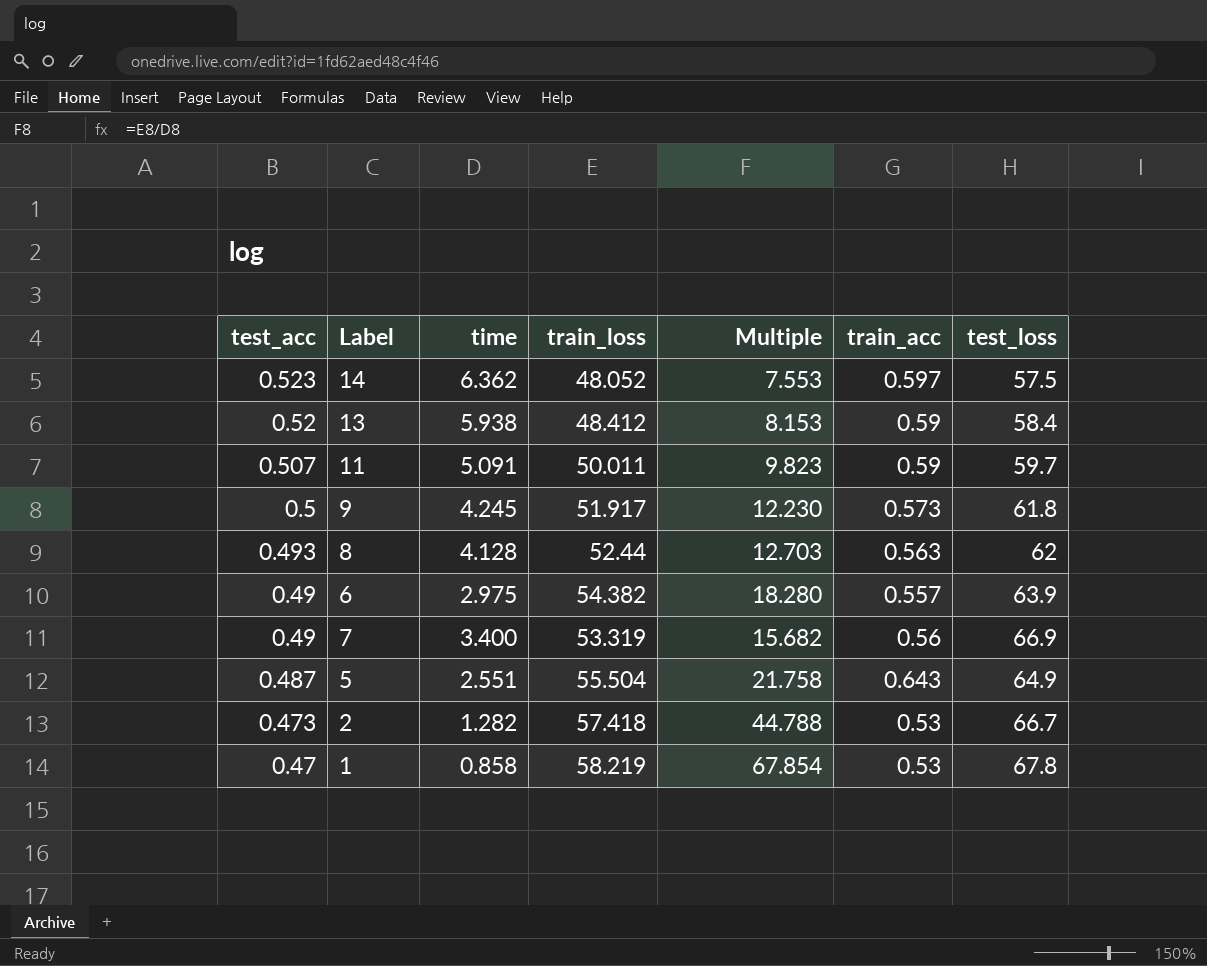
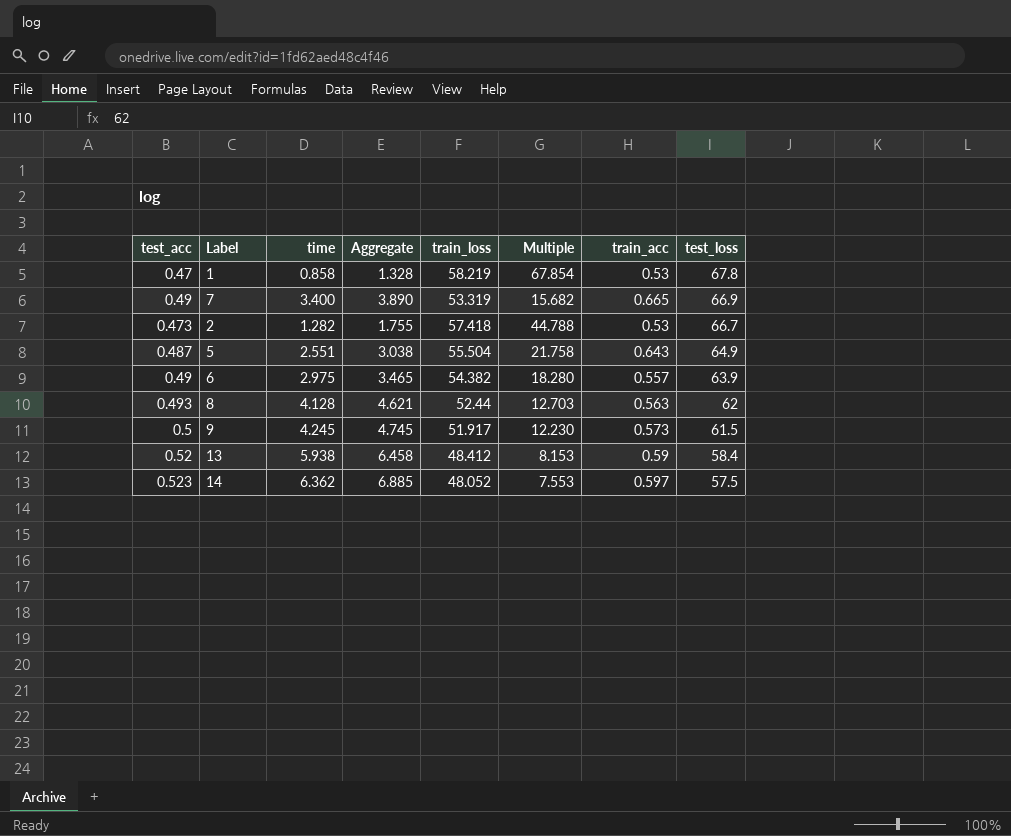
row order: test_acc descending -> test_loss descending
column Aggregate | formula: none -> [test_acc] + [time]
row 11: 0.507 | 5.091 | 50.011 | 9.823 | 0.59 | 59.7 -> none
7 | train_acc: 0.56 -> 0.665
9 | test_loss: 61.8 -> 61.5

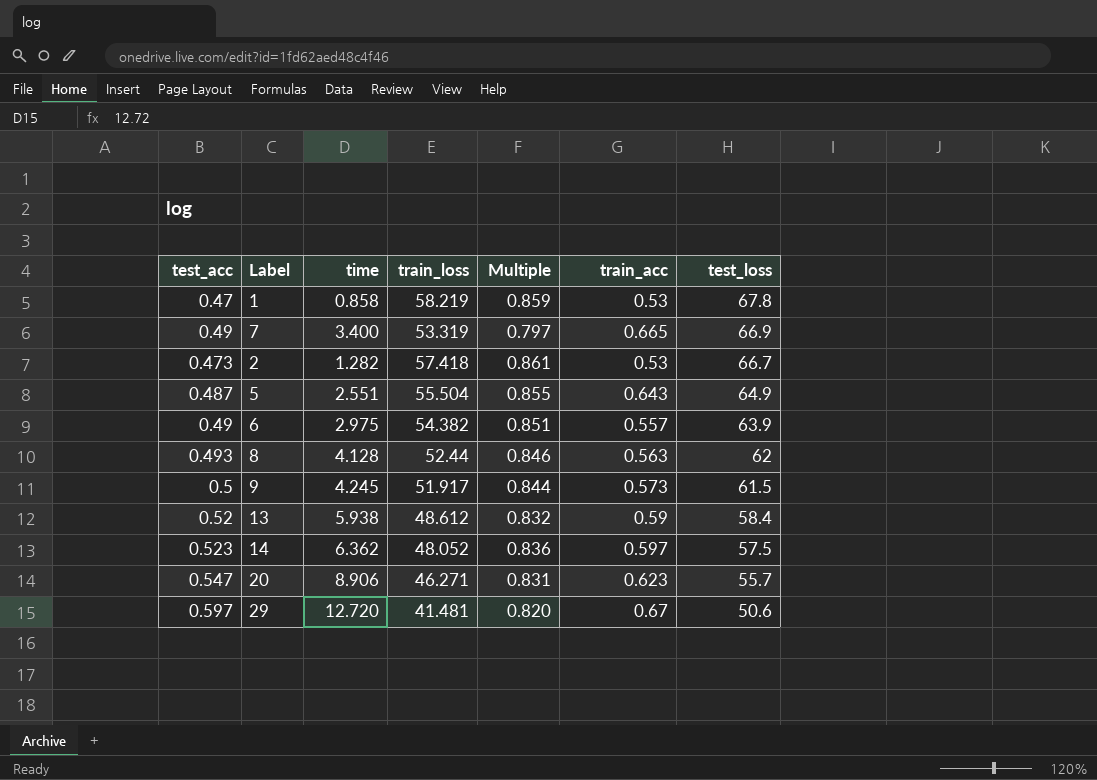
column Aggregate | formula: [test_acc] + [time] -> none
column Multiple | formula: [train_loss] / [time] -> [train_loss] / [test_loss]
13 | train_loss: 48.412 -> 48.612
row 20: none -> 0.547 | 8.906 | 46.271 | 0.831 | 0.623 | 55.7
row 29: none -> 0.597 | 12.720 | 41.481 | 0.820 | 0.67 | 50.6

